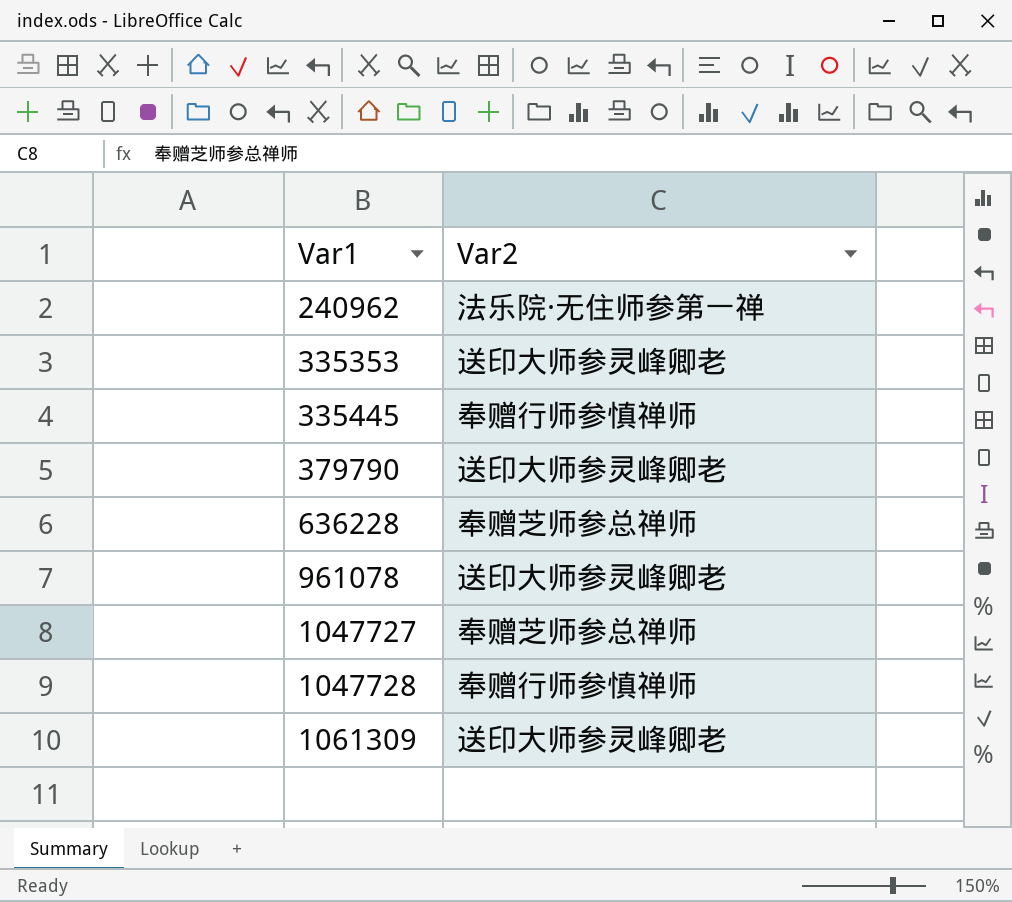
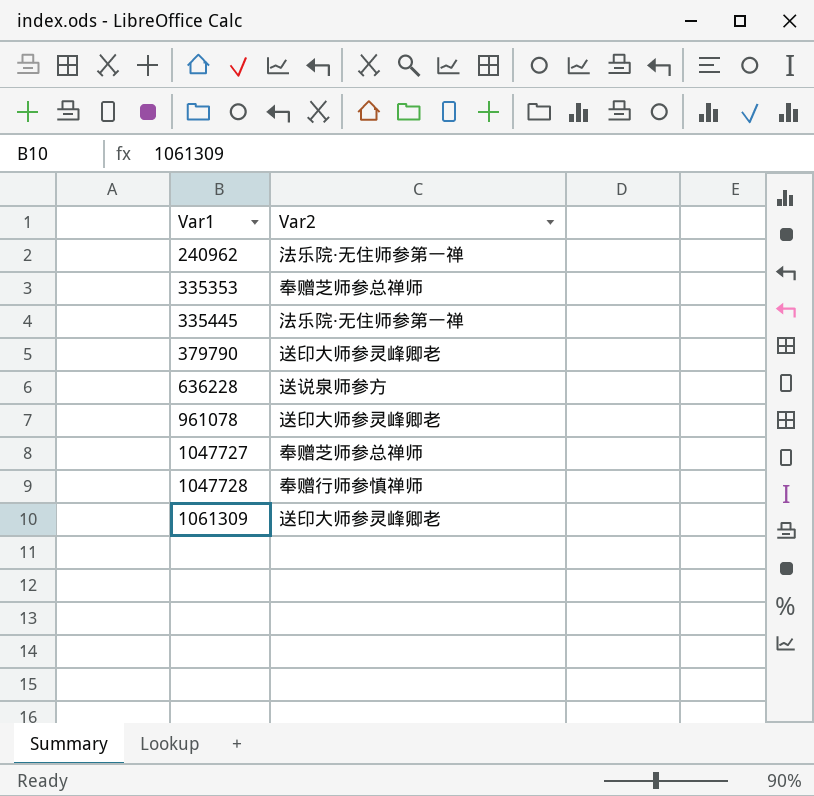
335353 | Var2: 送印大师参灵峰卿老 -> 奉赠芝师参总禅师
335445 | Var2: 奉赠行师参慎禅师 -> 法乐院·无住师参第一禅
636228 | Var2: 奉赠芝师参总禅师 -> 送说泉师参方

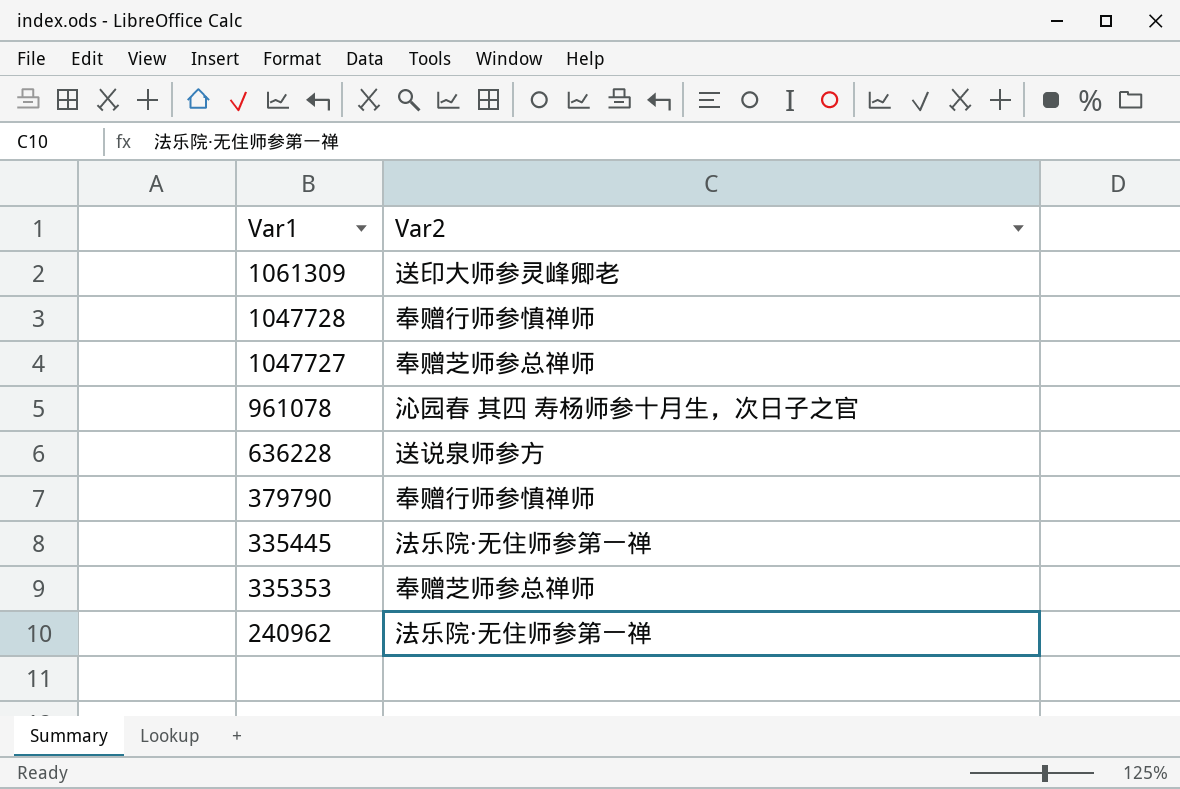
row order: Var1 ascending -> Var1 descending
961078 | Var2: 送印大师参灵峰卿老 -> 沁园春 其四 寿杨师参十月生，次日子之官
379790 | Var2: 送印大师参灵峰卿老 -> 奉赠行师参慎禅师

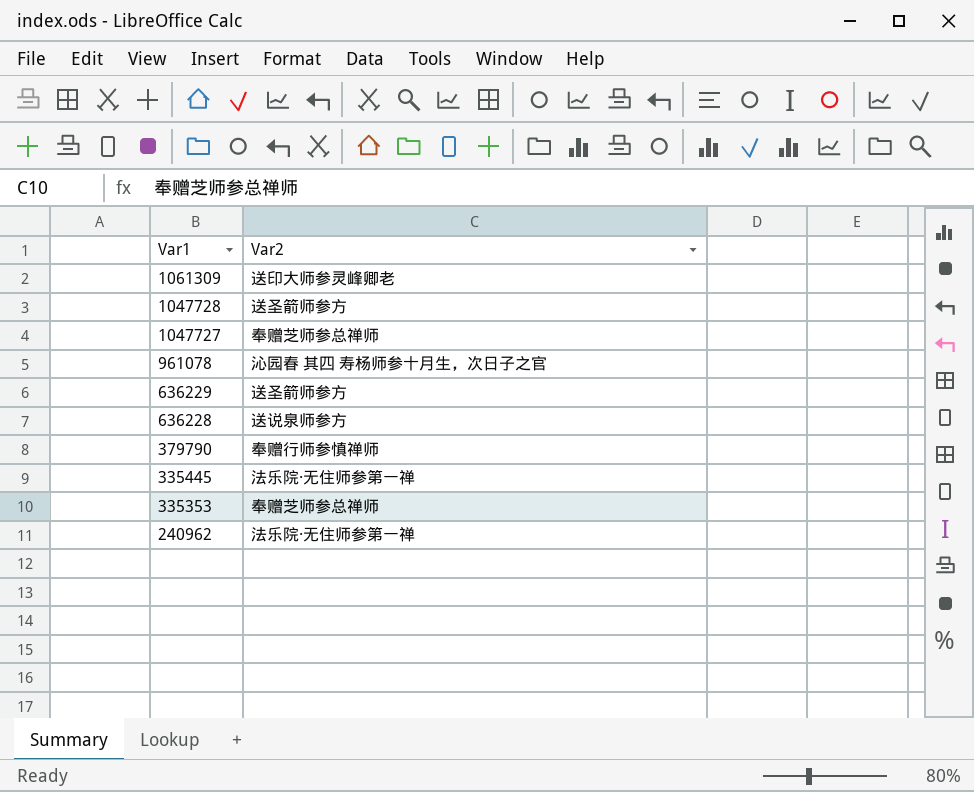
1047728 | Var2: 奉赠行师参慎禅师 -> 送圣箭师参方
row 636229: none -> 送圣箭师参方

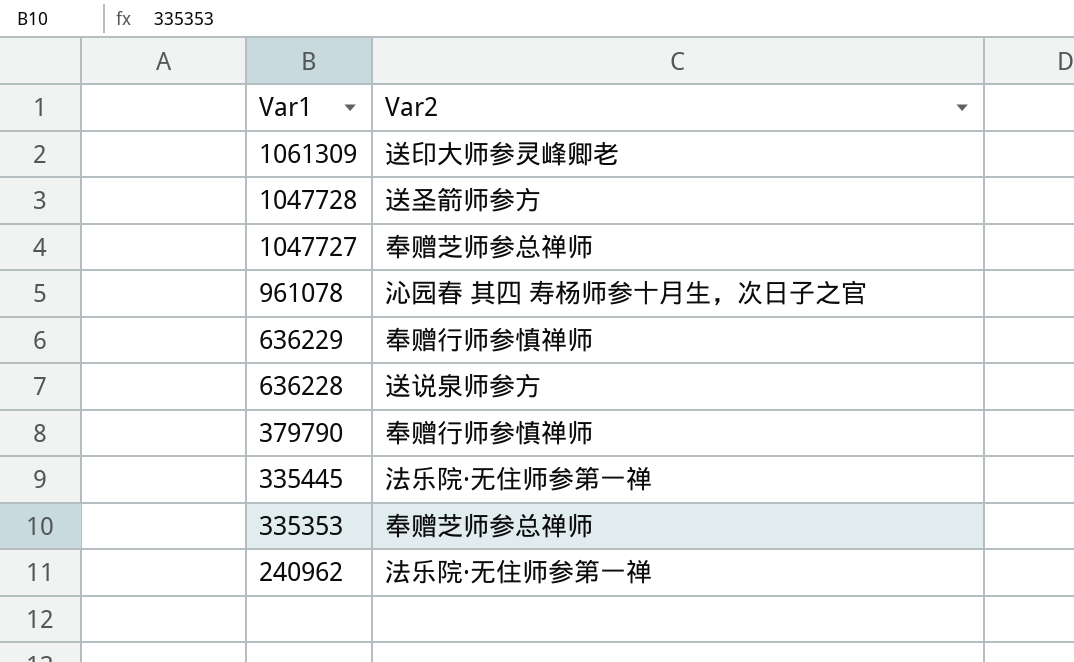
636229 | Var2: 送圣箭师参方 -> 奉赠行师参慎禅师

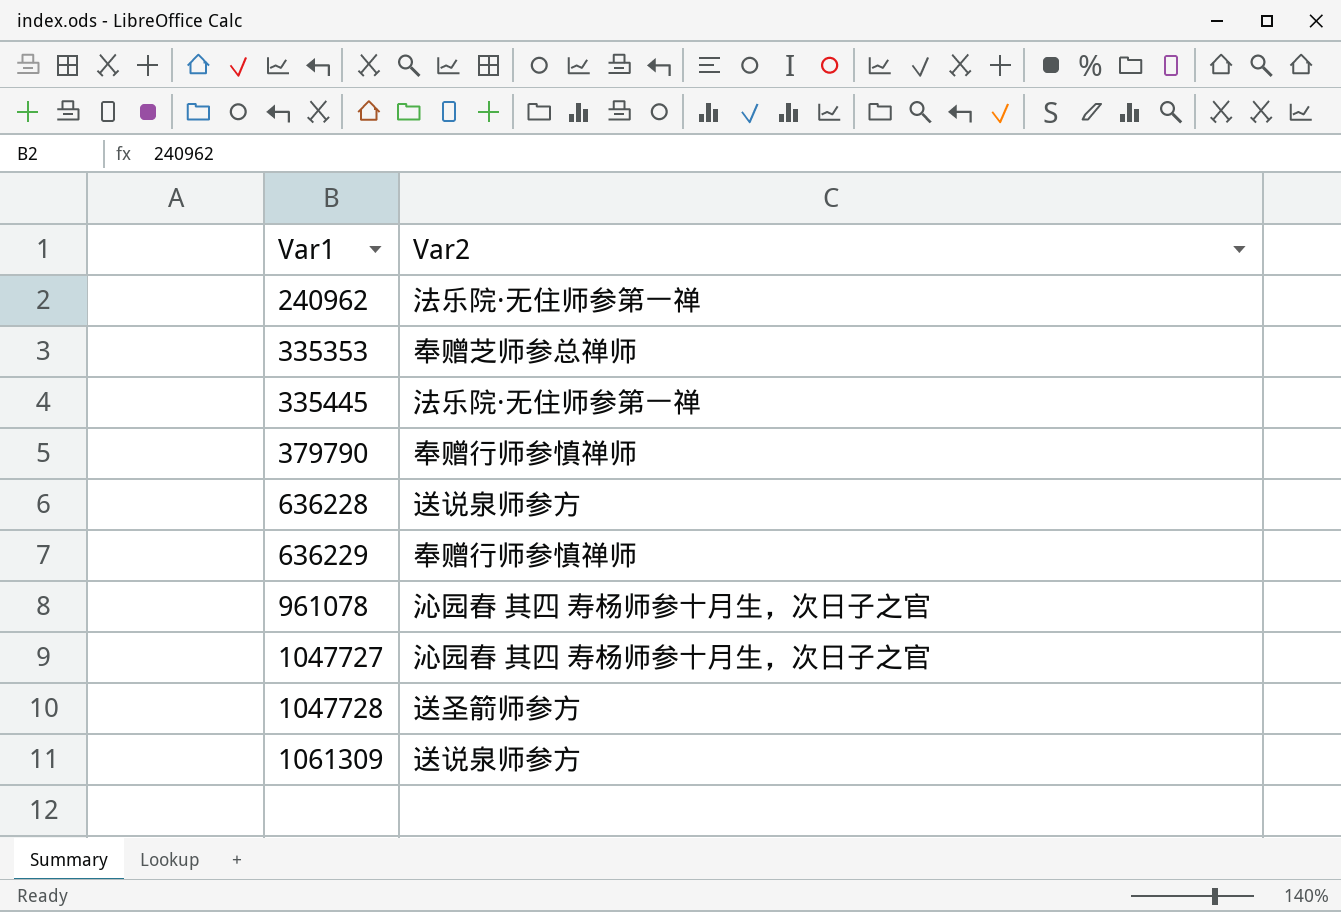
row order: Var1 descending -> Var1 ascending
1047727 | Var2: 奉赠芝师参总禅师 -> 沁园春 其四 寿杨师参十月生，次日子之官
1061309 | Var2: 送印大师参灵峰卿老 -> 送说泉师参方

